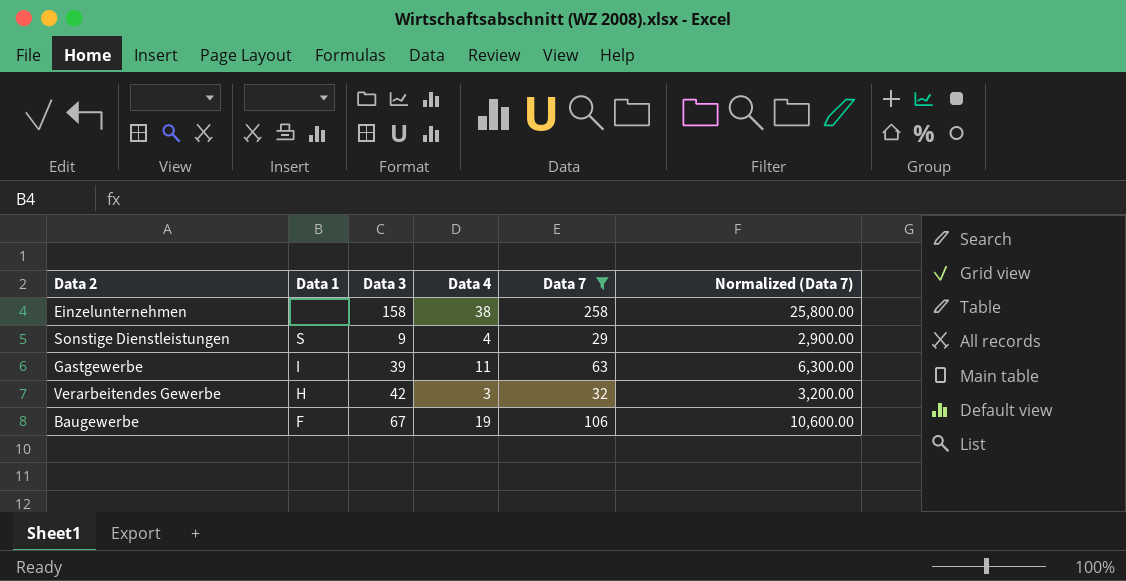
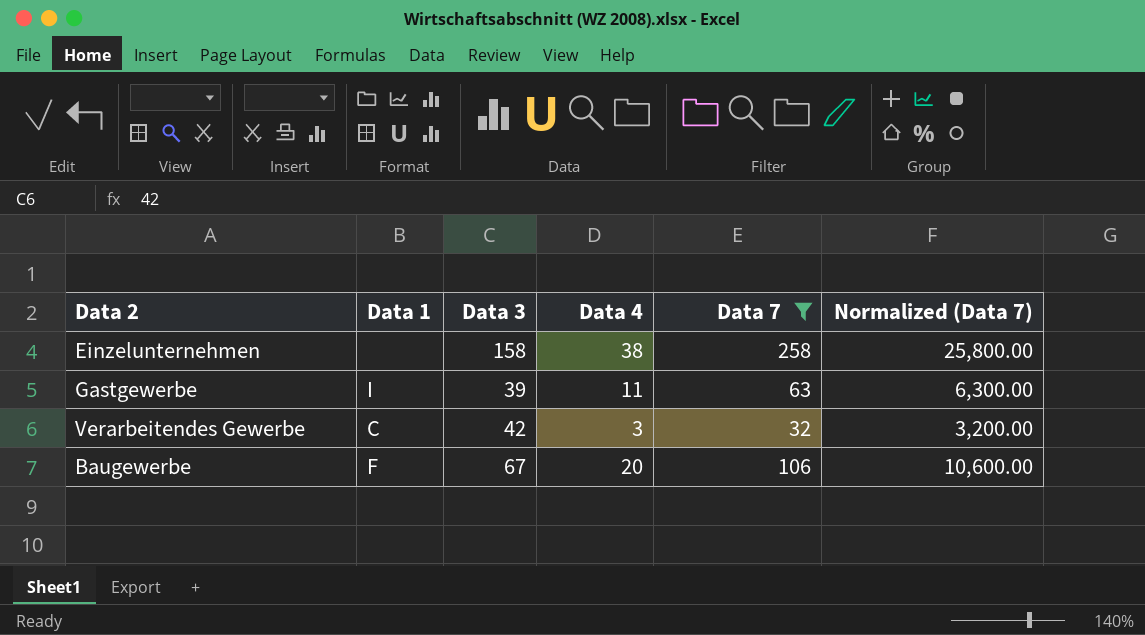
row Sonstige Dienstleistungen: S | 9 | 4 | 29 | 2,900.00 -> none
Verarbeitendes Gewerbe | Data 1: H -> C
Baugewerbe | Data 4: 19 -> 20

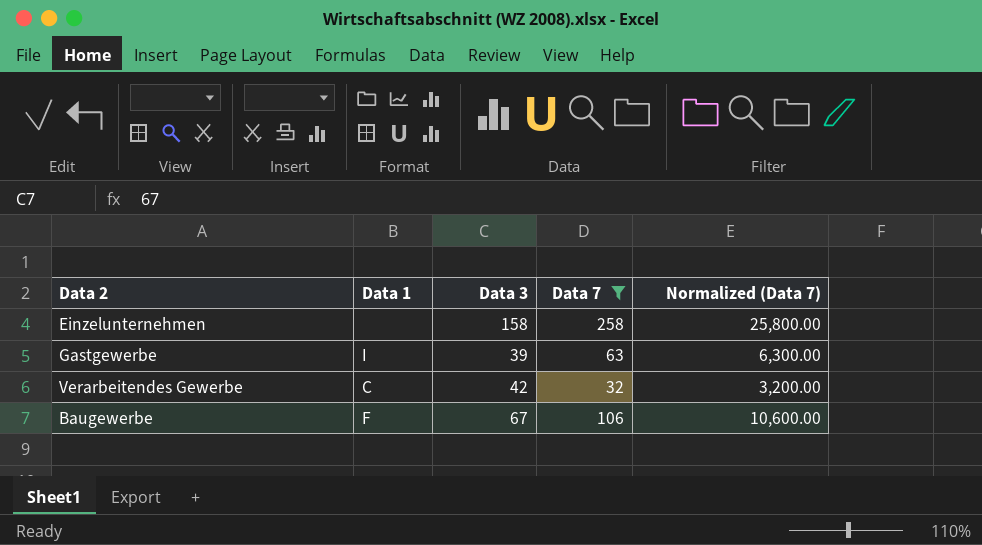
column Data 4 | position: 4 -> none

